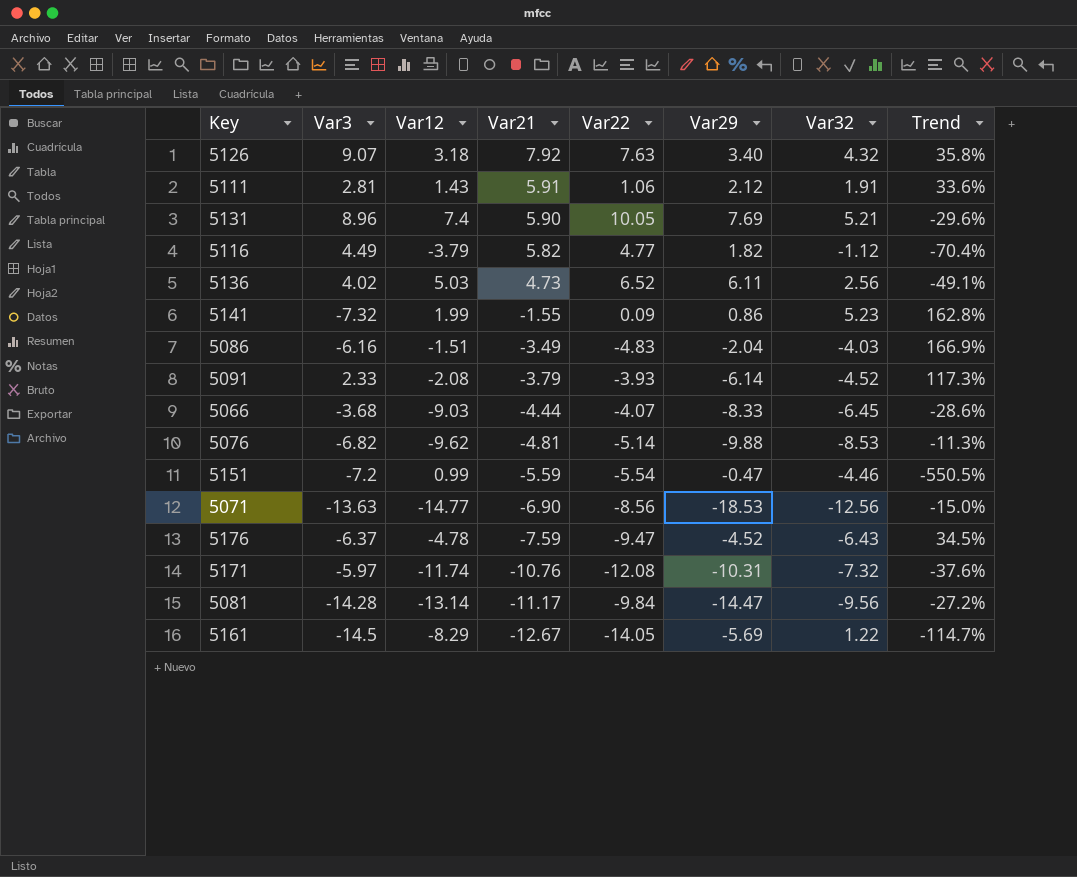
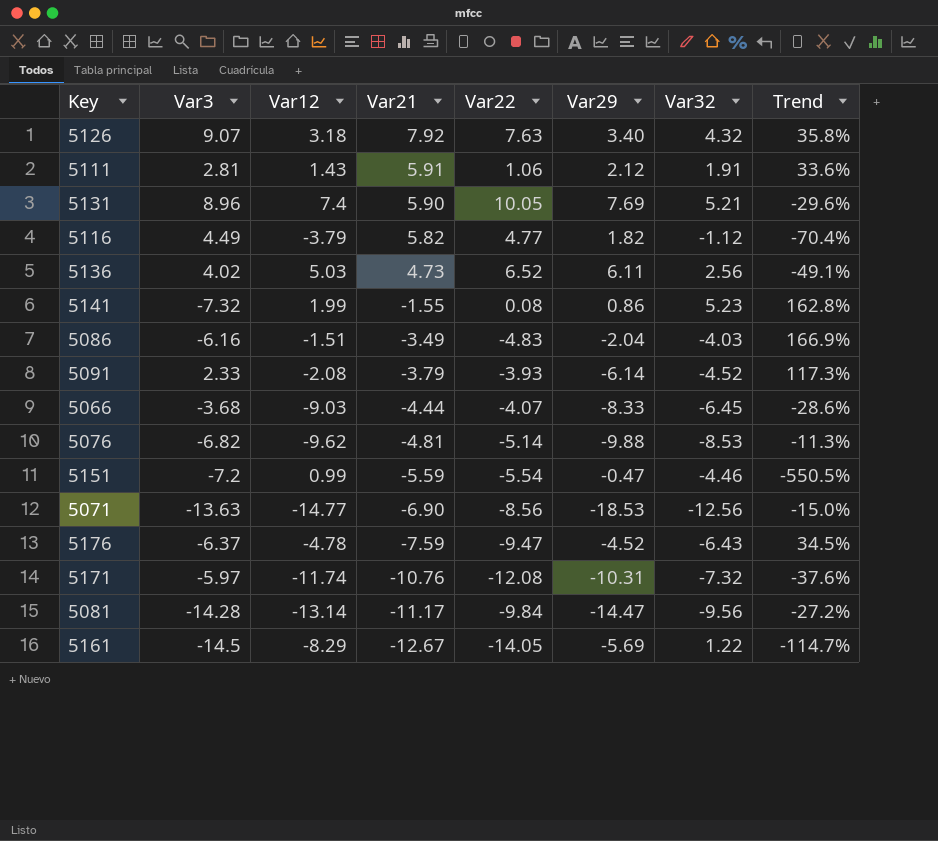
5141 | Var22: 0.09 -> 0.08

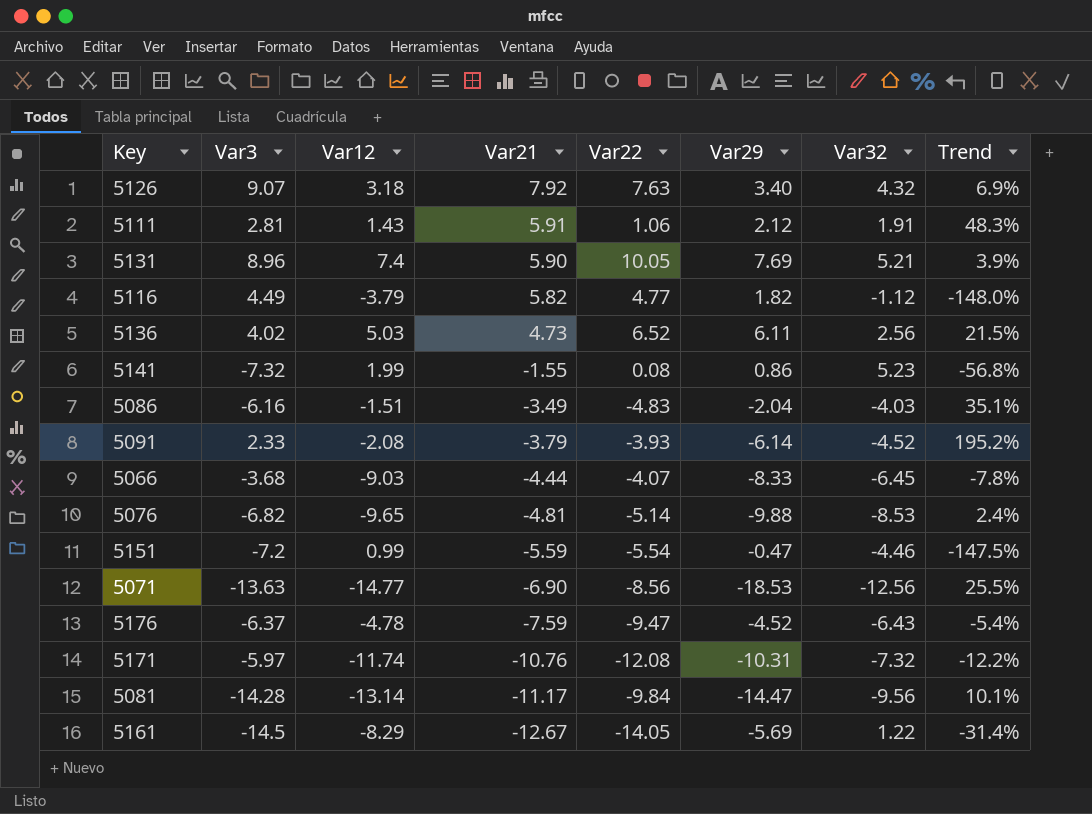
column Trend | formula: ([Var32] - [Var12]) / [Var12] -> ([Var29] - [Var12]) / [Var12]
5076 | Var12: -9.62 -> -9.65

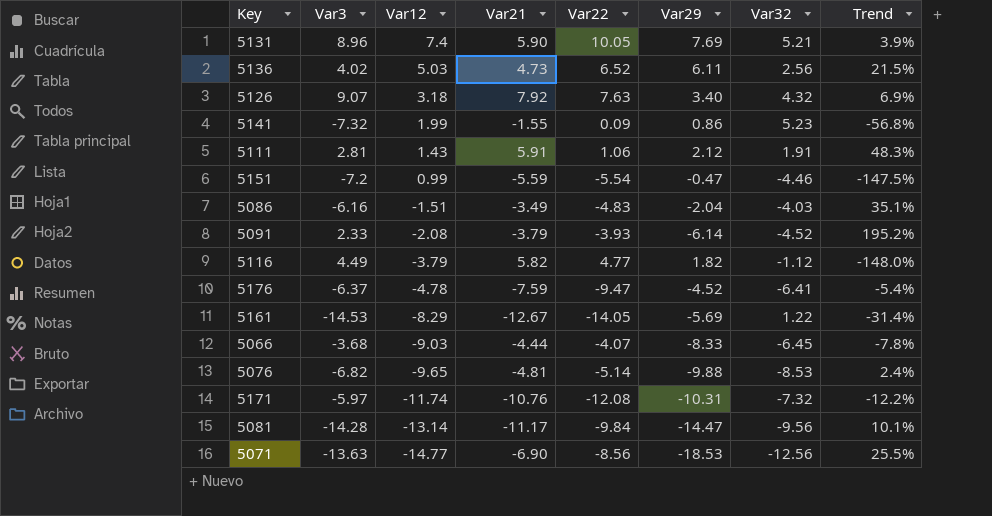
row order: Var21 descending -> Var12 descending
5141 | Var22: 0.08 -> 0.09
5176 | Var32: -6.43 -> -6.41
5161 | Var3: -14.5 -> -14.53

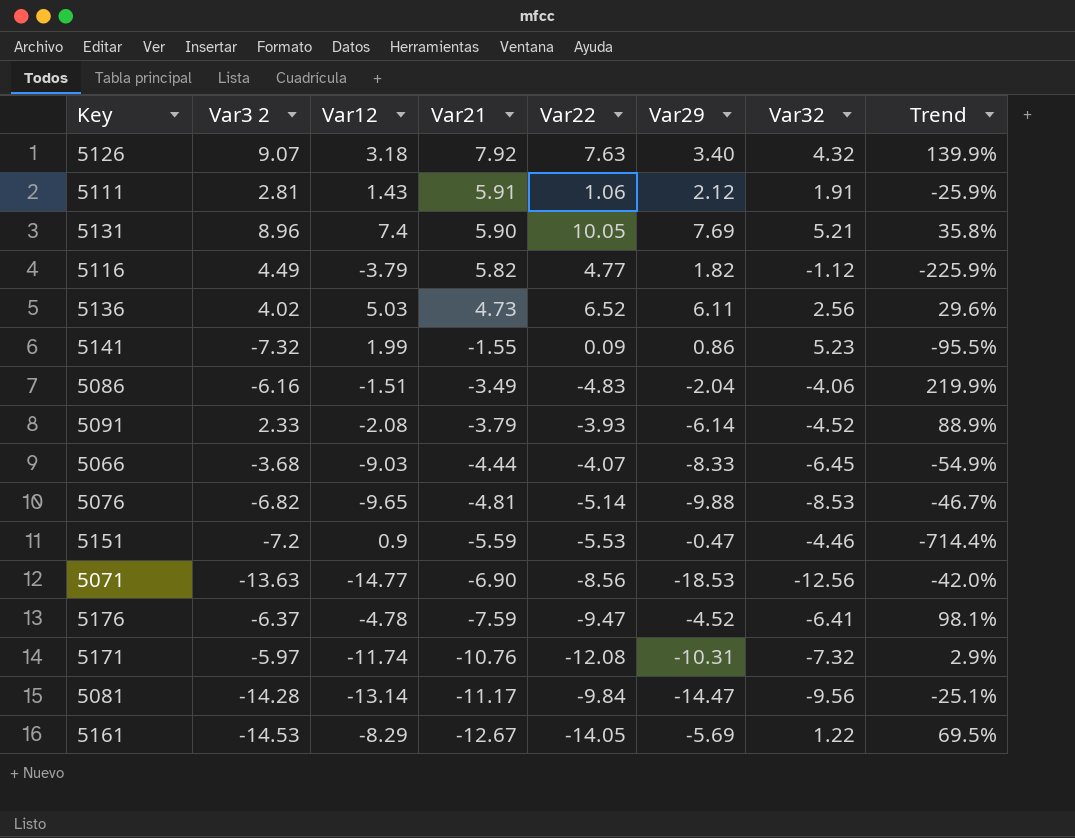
row order: Var12 descending -> Var21 descending
column name: Var3 -> Var3 2
column Trend | formula: ([Var29] - [Var12]) / [Var12] -> ([Var22] - [Var12]) / [Var12]
5086 | Var32: -4.03 -> -4.06
5151 | Var12: 0.99 -> 0.9
5151 | Var22: -5.54 -> -5.53

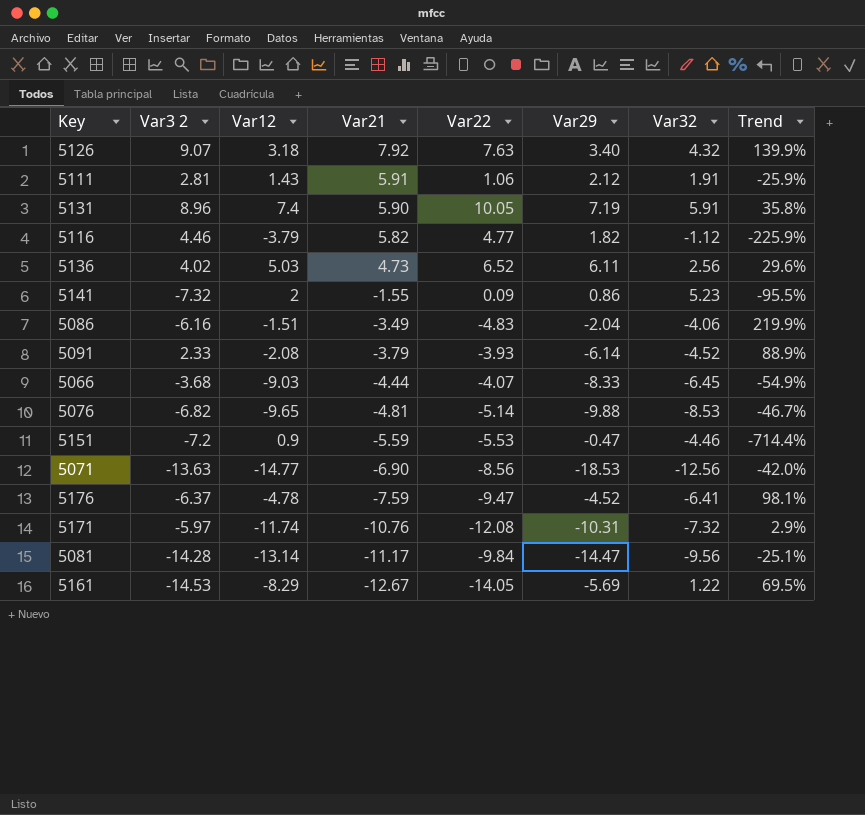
5131 | Var29: 7.69 -> 7.19
5131 | Var32: 5.21 -> 5.91
5116 | Var3 2: 4.49 -> 4.46
5141 | Var12: 1.99 -> 2

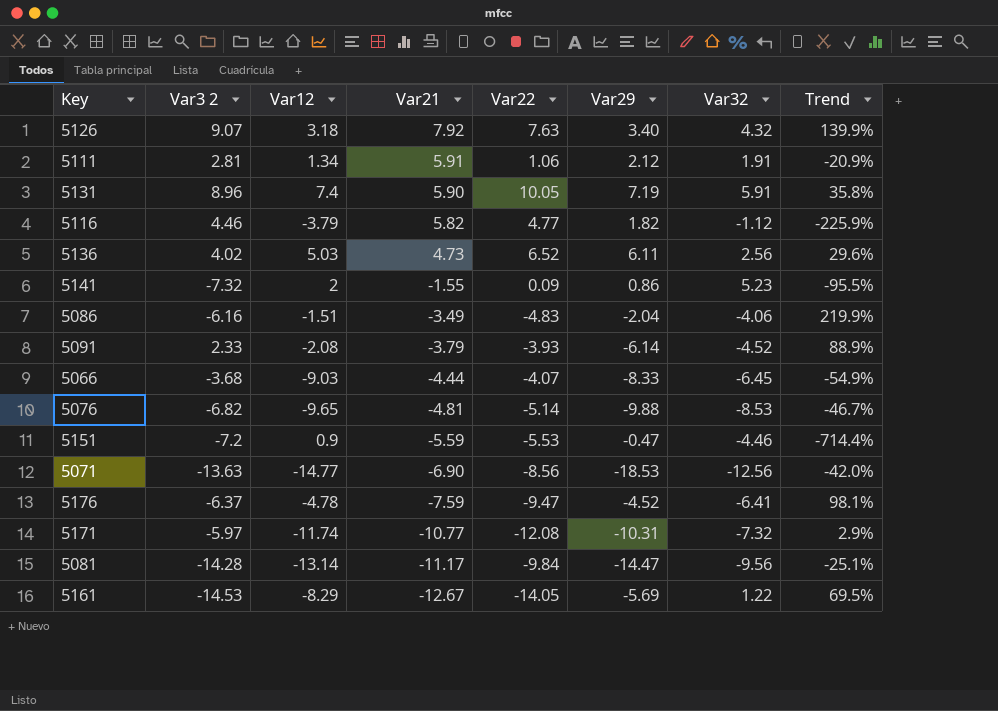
5111 | Var12: 1.43 -> 1.34
5111 | Trend: -25.9% -> -20.9%
5171 | Var21: -10.76 -> -10.77

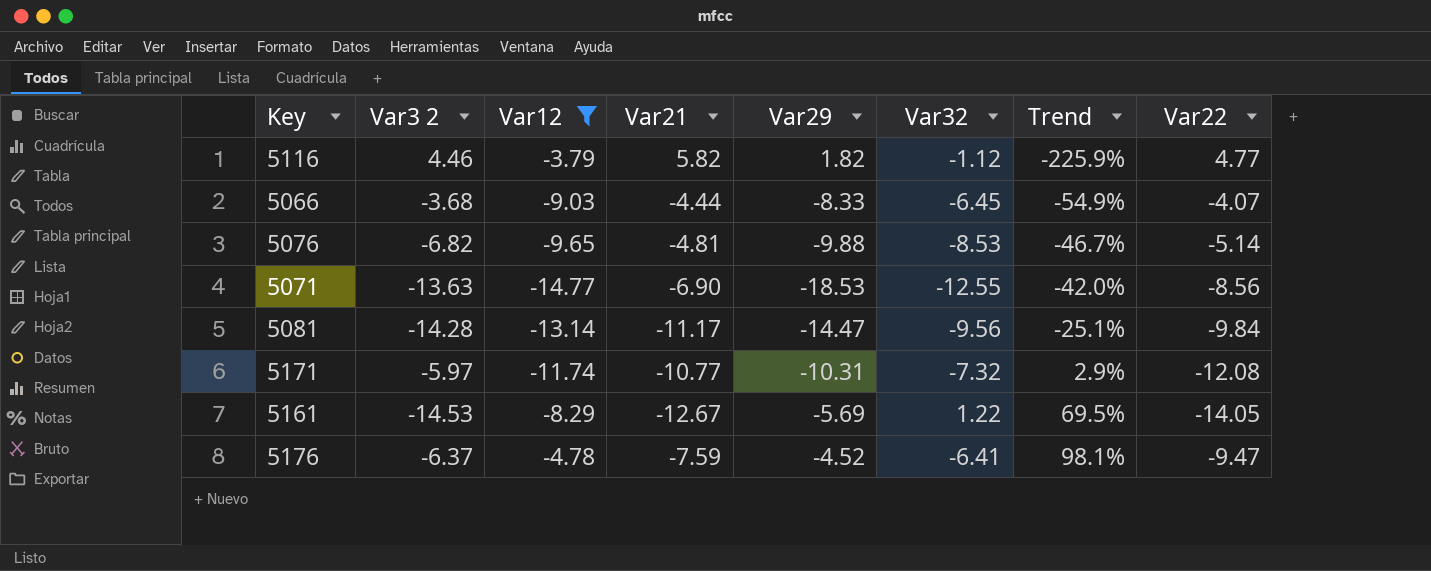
filter: none -> Var12 <= -3.79
row order: Var21 descending -> Trend ascending
column Var22 | position: 5 -> 8
5071 | Var32: -12.56 -> -12.55

